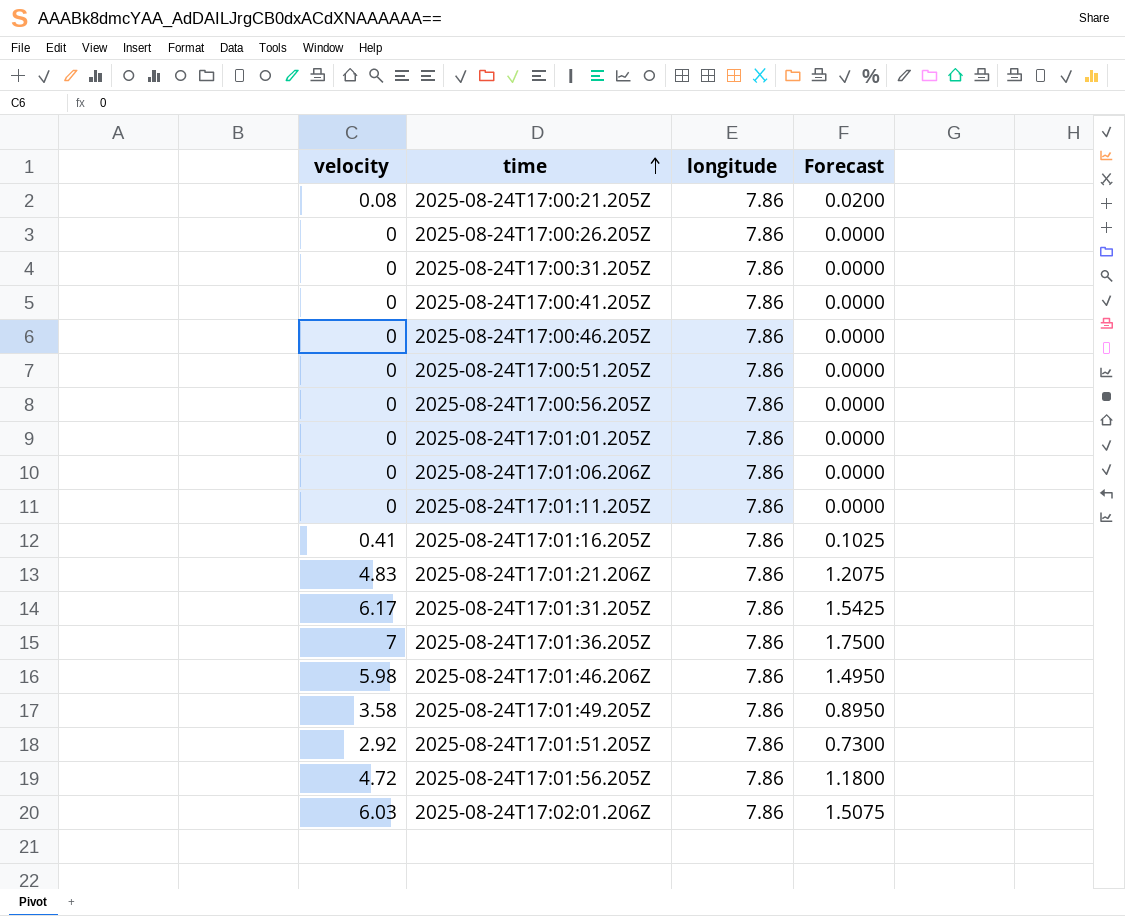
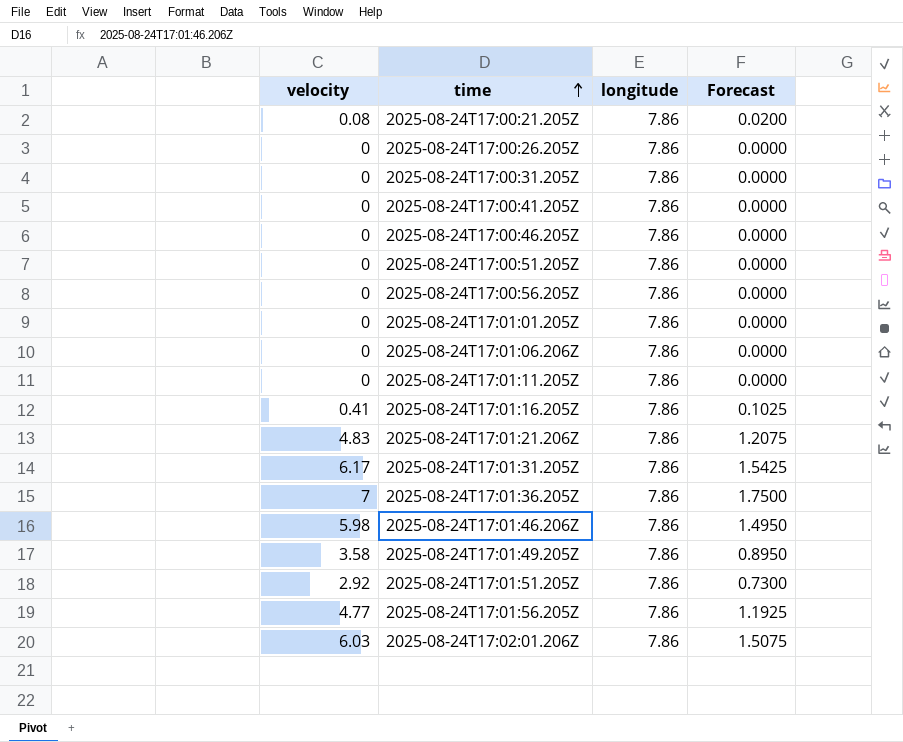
2025-08-24T17:01:56.205Z | velocity: 4.72 -> 4.77
2025-08-24T17:01:56.205Z | Forecast: 1.1800 -> 1.1925

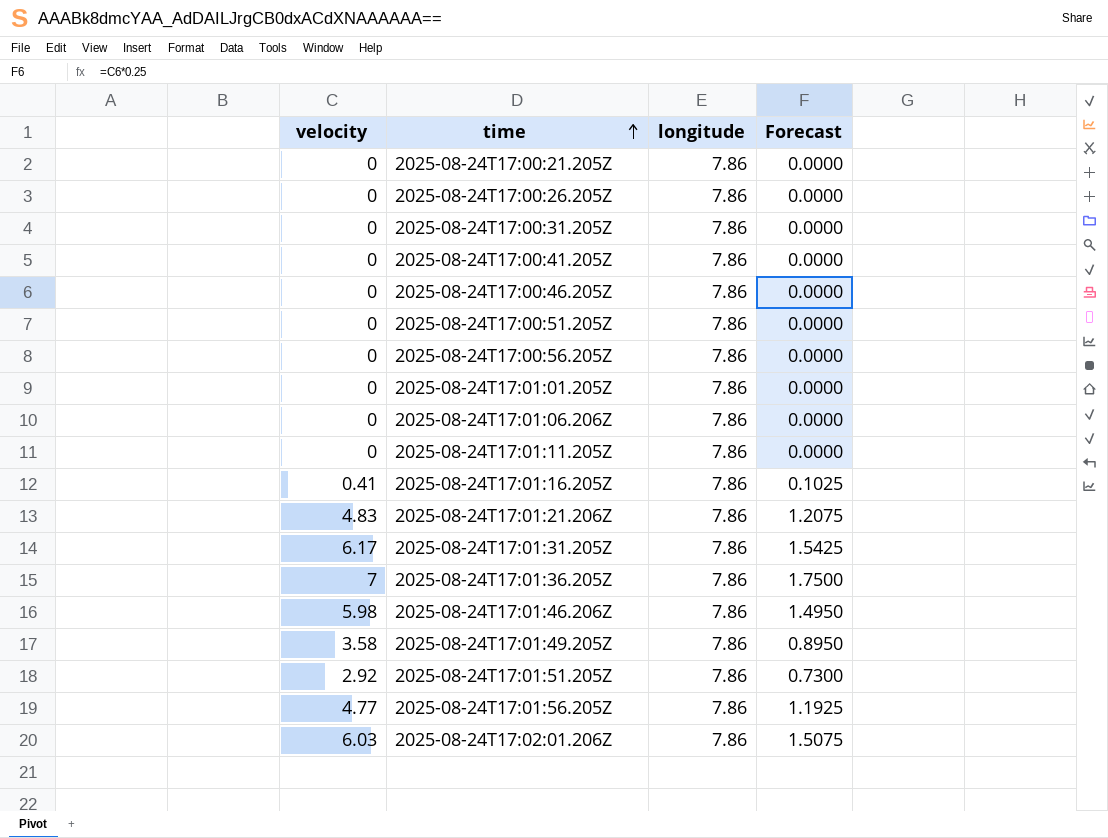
2025-08-24T17:00:21.205Z | velocity: 0.08 -> 0
2025-08-24T17:00:21.205Z | Forecast: 0.0200 -> 0.0000

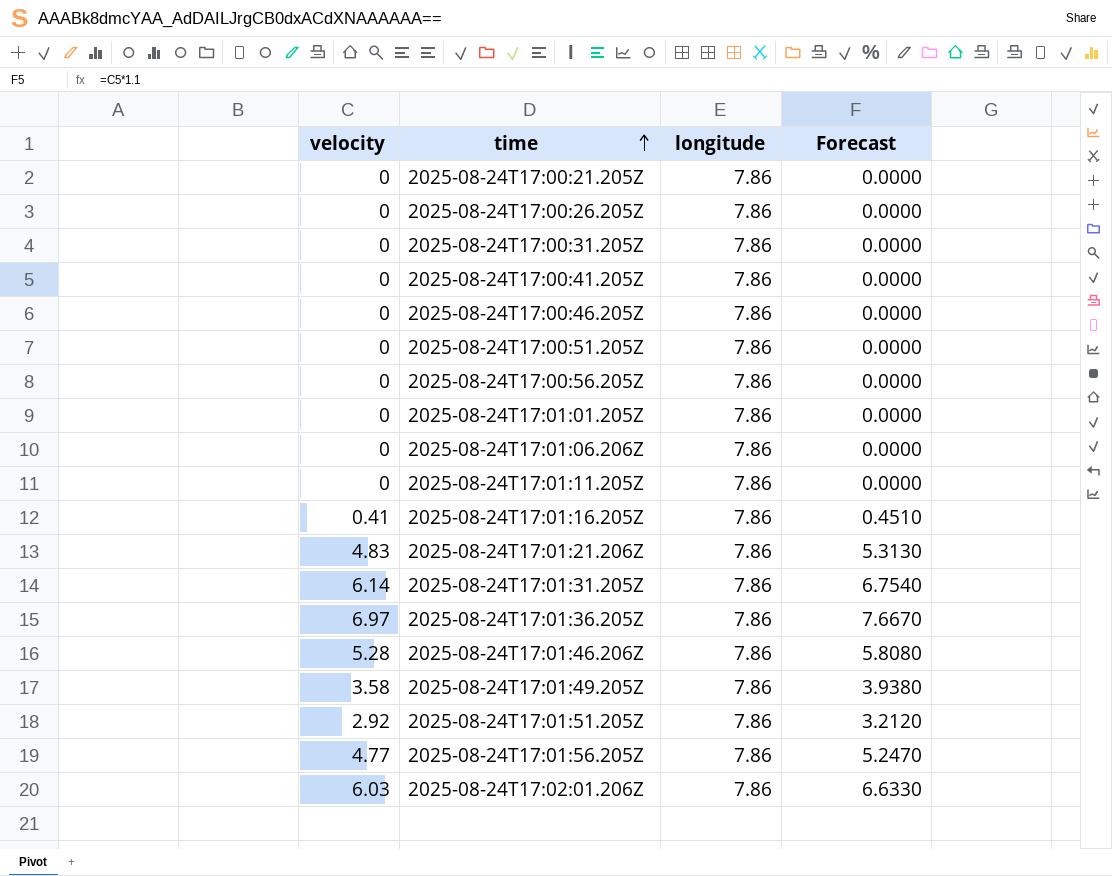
column Forecast | formula: [velocity] * 0.25 -> [velocity] * 1.1
2025-08-24T17:01:31.205Z | velocity: 6.17 -> 6.14
2025-08-24T17:01:36.205Z | velocity: 7 -> 6.97
2025-08-24T17:01:46.206Z | velocity: 5.98 -> 5.28

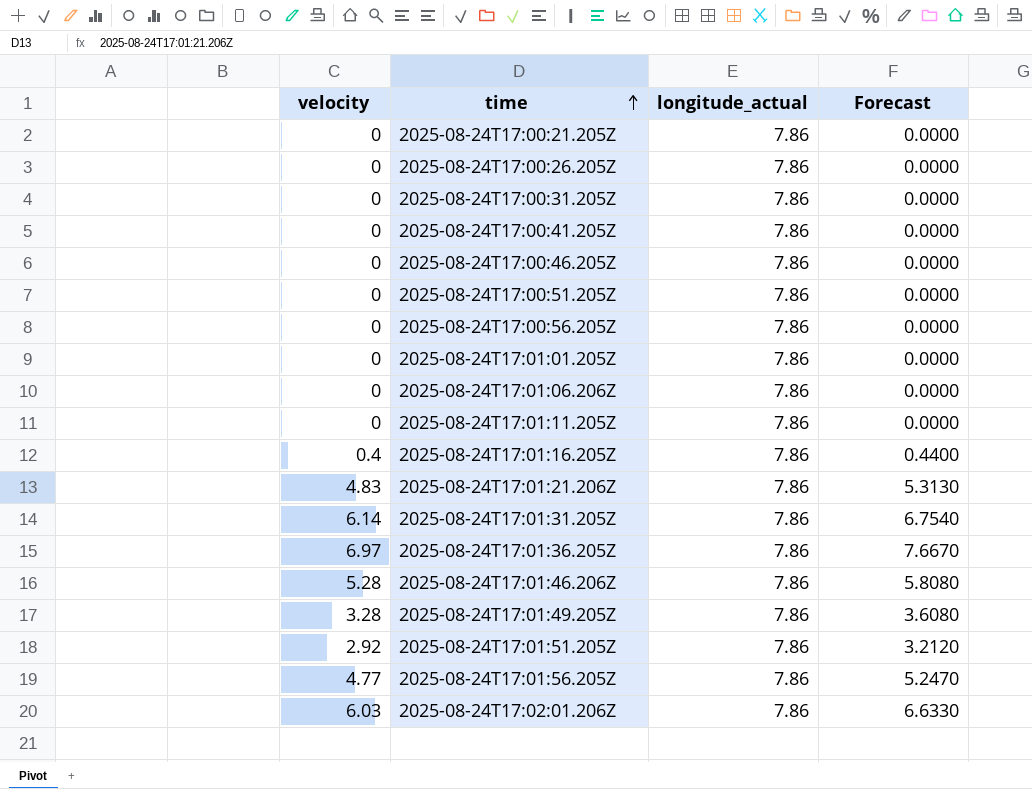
column name: longitude -> longitude_actual
2025-08-24T17:01:16.205Z | velocity: 0.41 -> 0.4
2025-08-24T17:01:16.205Z | Forecast: 0.4510 -> 0.4400
2025-08-24T17:01:49.205Z | velocity: 3.58 -> 3.28
2025-08-24T17:01:49.205Z | Forecast: 3.9380 -> 3.6080

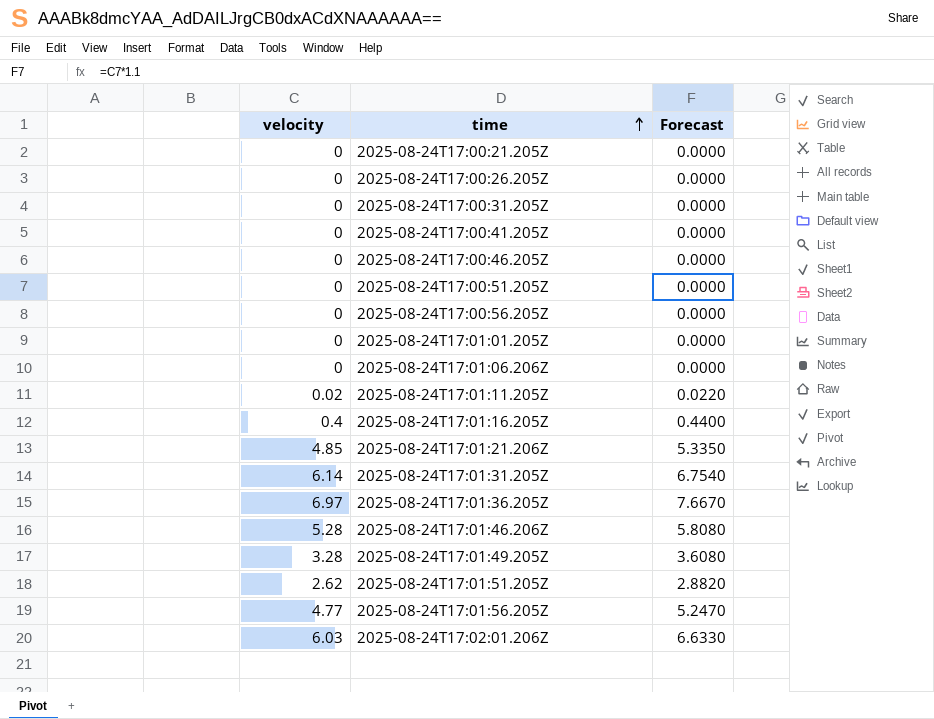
column longitude_actual | position: 3 -> none
2025-08-24T17:01:11.205Z | velocity: 0 -> 0.02
2025-08-24T17:01:11.205Z | Forecast: 0.0000 -> 0.0220
2025-08-24T17:01:21.206Z | velocity: 4.83 -> 4.85
2025-08-24T17:01:21.206Z | Forecast: 5.3130 -> 5.3350
2025-08-24T17:01:51.205Z | velocity: 2.92 -> 2.62
2025-08-24T17:01:51.205Z | Forecast: 3.2120 -> 2.8820

